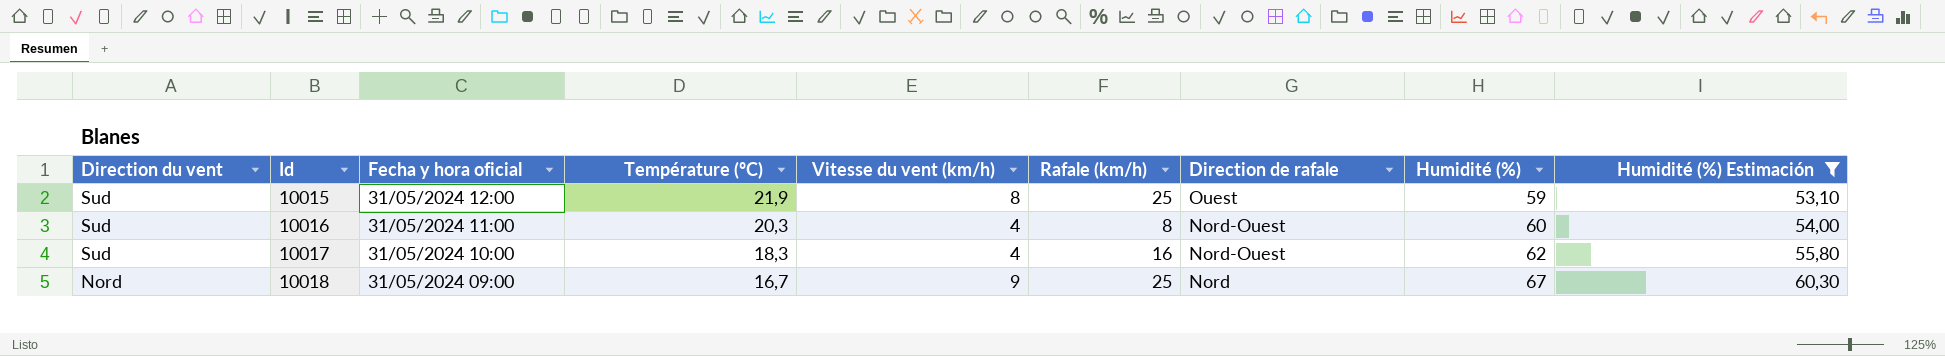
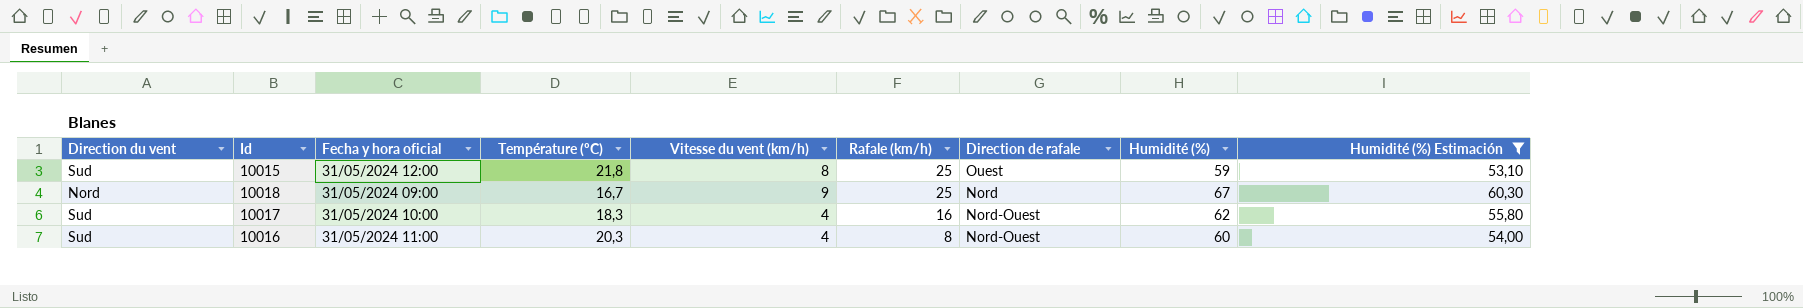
row order: Direction du vent descending -> Rafale (km/h) descending
10015 | Température (ºC): 21,9 -> 21,8

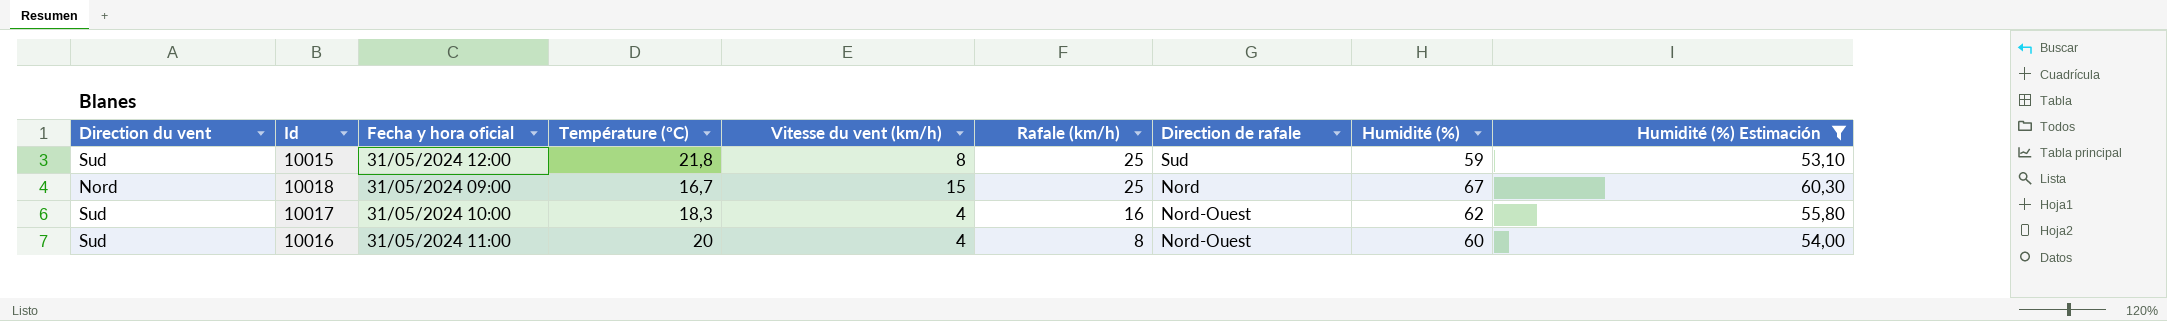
10015 | Direction de rafale: Ouest -> Sud
10018 | Vitesse du vent (km/h): 9 -> 15
10016 | Température (ºC): 20,3 -> 20

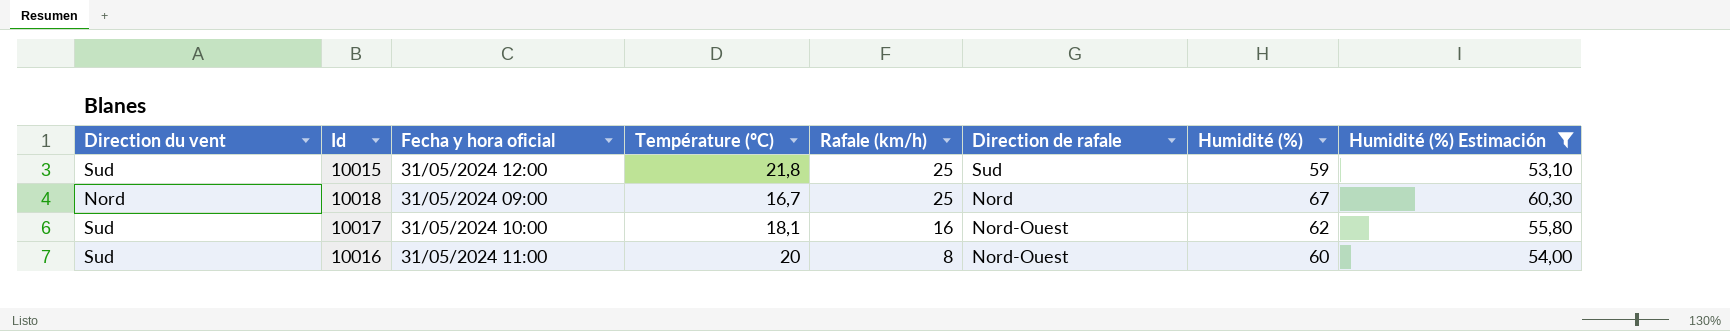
column Vitesse du vent (km/h) | position: 5 -> none
10017 | Température (ºC): 18,3 -> 18,1

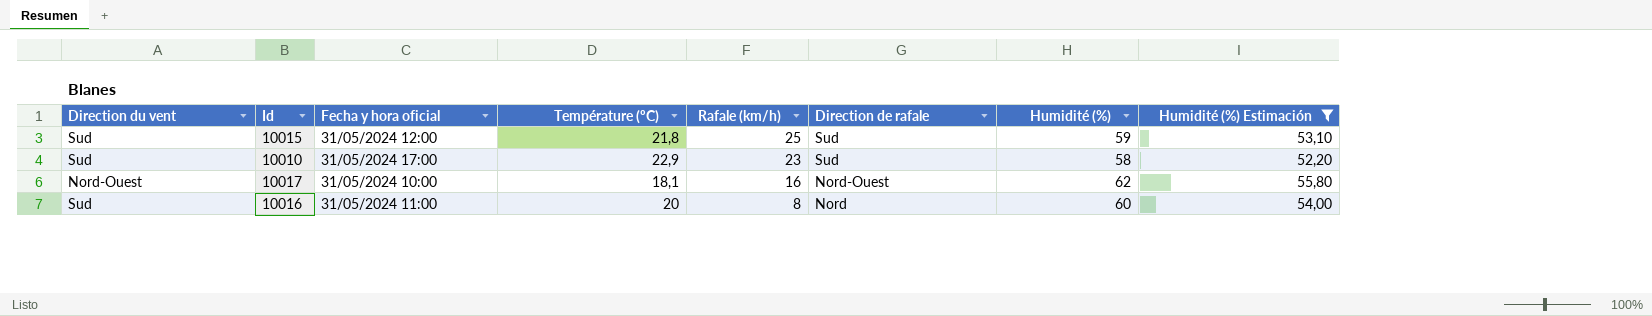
row 10018: Nord | 31/05/2024 09:00 | 16,7 | 25 | Nord | 67 | 60,30 -> none
row 10010: none -> Sud | 31/05/2024 17:00 | 22,9 | 23 | Sud | 58 | 52,20
10017 | Direction du vent: Sud -> Nord-Ouest
10016 | Direction de rafale: Nord-Ouest -> Nord

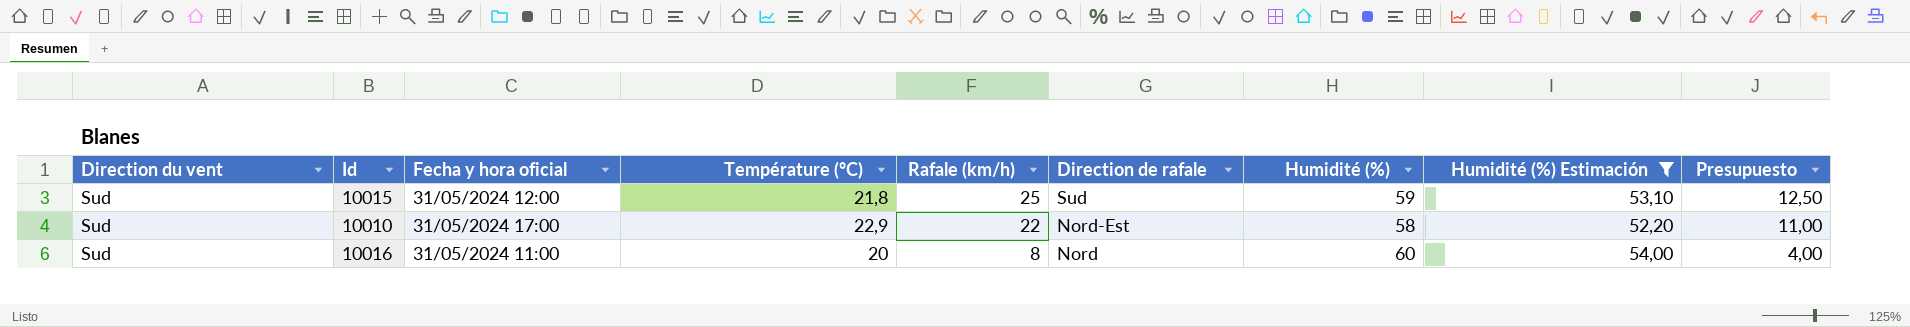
column Presupuesto | formula: none -> [Rafale (km/h)] * 0,5
row 10017: Nord-Ouest | 31/05/2024 10:00 | 18,1 | 16 | Nord-Ouest | 62 | 55,80 -> none
10010 | Rafale (km/h): 23 -> 22
10010 | Direction de rafale: Sud -> Nord-Est

